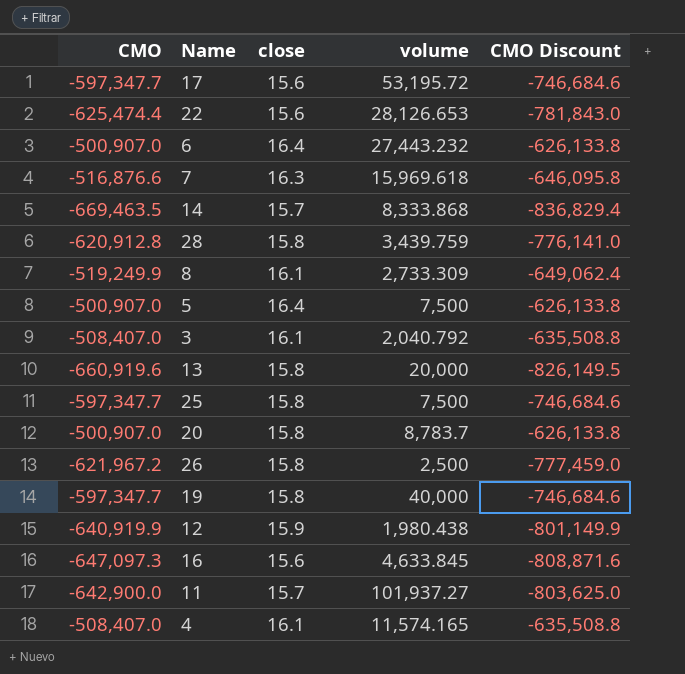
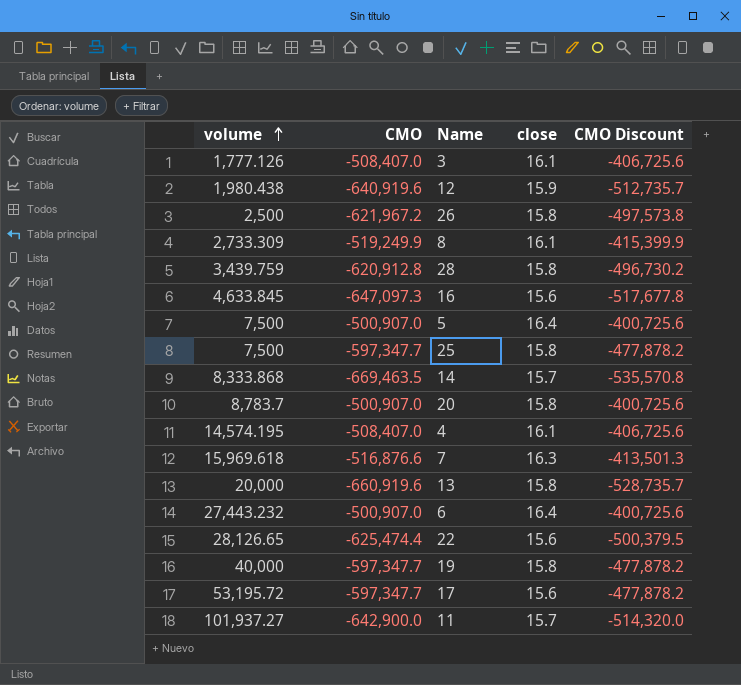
row order: none -> volume ascending
column volume | position: 4 -> 1
column CMO Discount | formula: [CMO] * 1.25 -> [CMO] * 0.8
3 | volume: 2,040.792 -> 1,777.126
12 | CMO: -640,919.9 -> -640,919.6
4 | volume: 11,574.165 -> 14,574.195
22 | volume: 28,126.653 -> 28,126.65

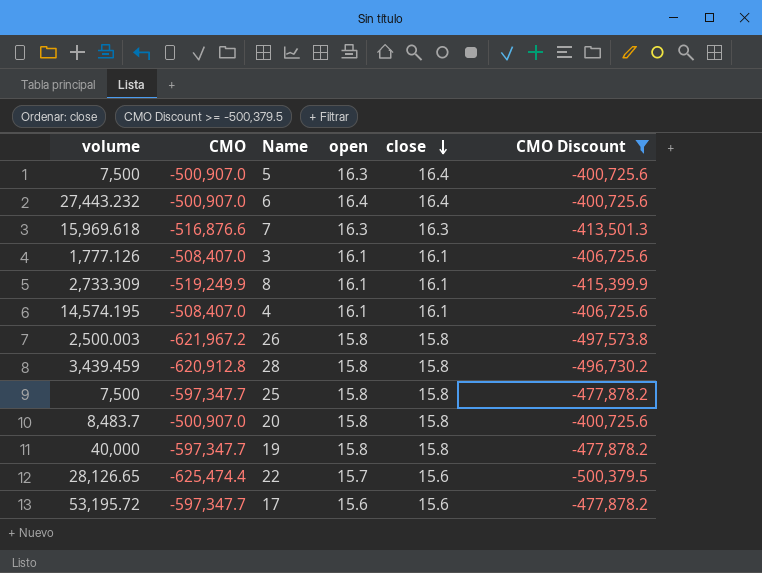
filter: none -> CMO Discount >= -500,379.5
row order: volume ascending -> close descending
column open | position: none -> 4
26 | volume: 2,500 -> 2,500.003
28 | volume: 3,439.759 -> 3,439.459
20 | volume: 8,783.7 -> 8,483.7

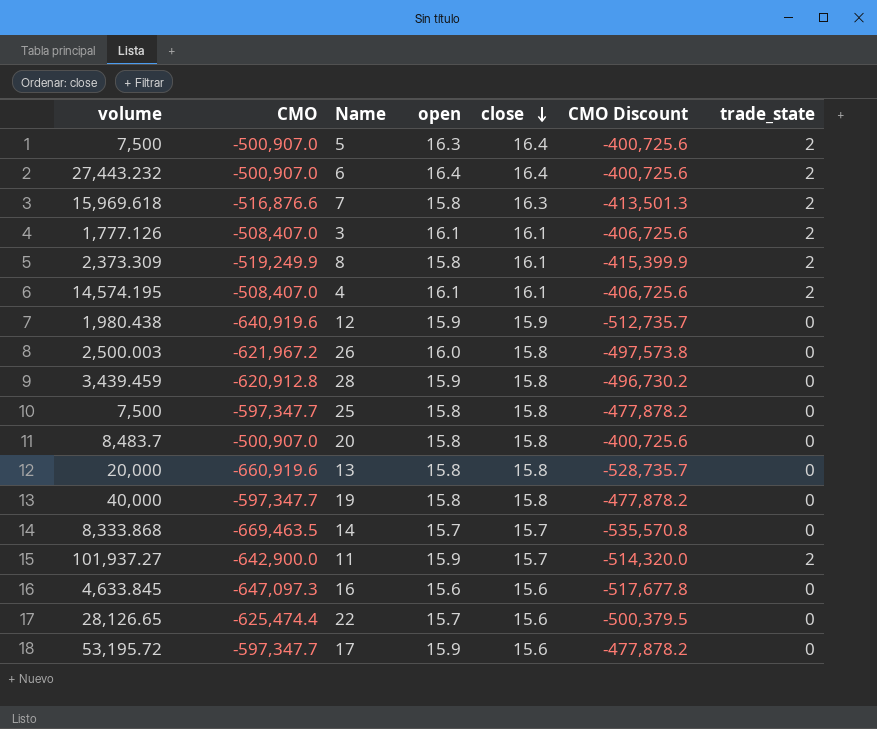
filter: CMO Discount >= -500,379.5 -> none
column trade_state | position: none -> 7
7 | open: 16.3 -> 15.8
8 | volume: 2,733.309 -> 2,373.309
8 | open: 16.1 -> 15.8
26 | open: 15.8 -> 16.0
28 | open: 15.8 -> 15.9
17 | open: 15.6 -> 15.9

